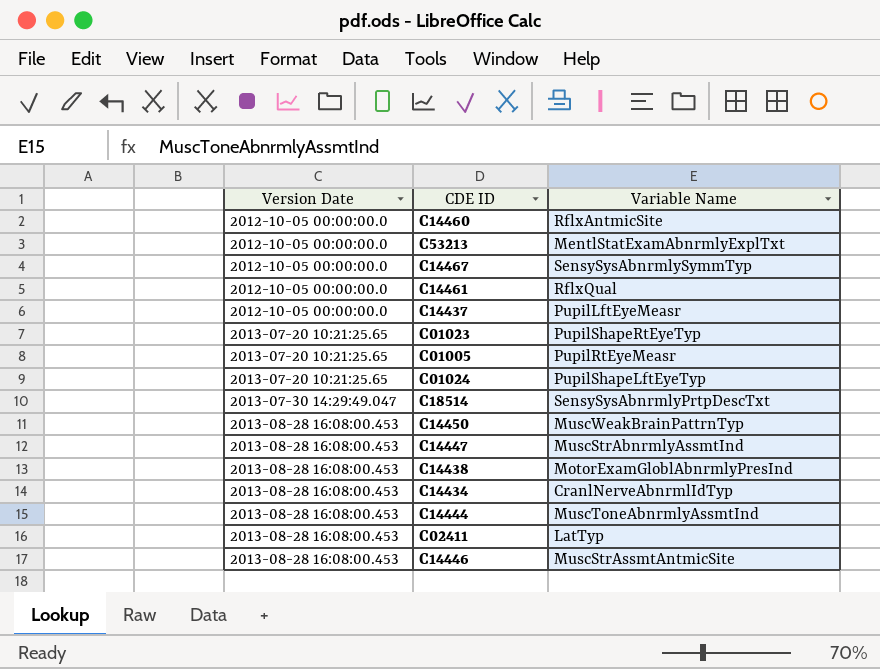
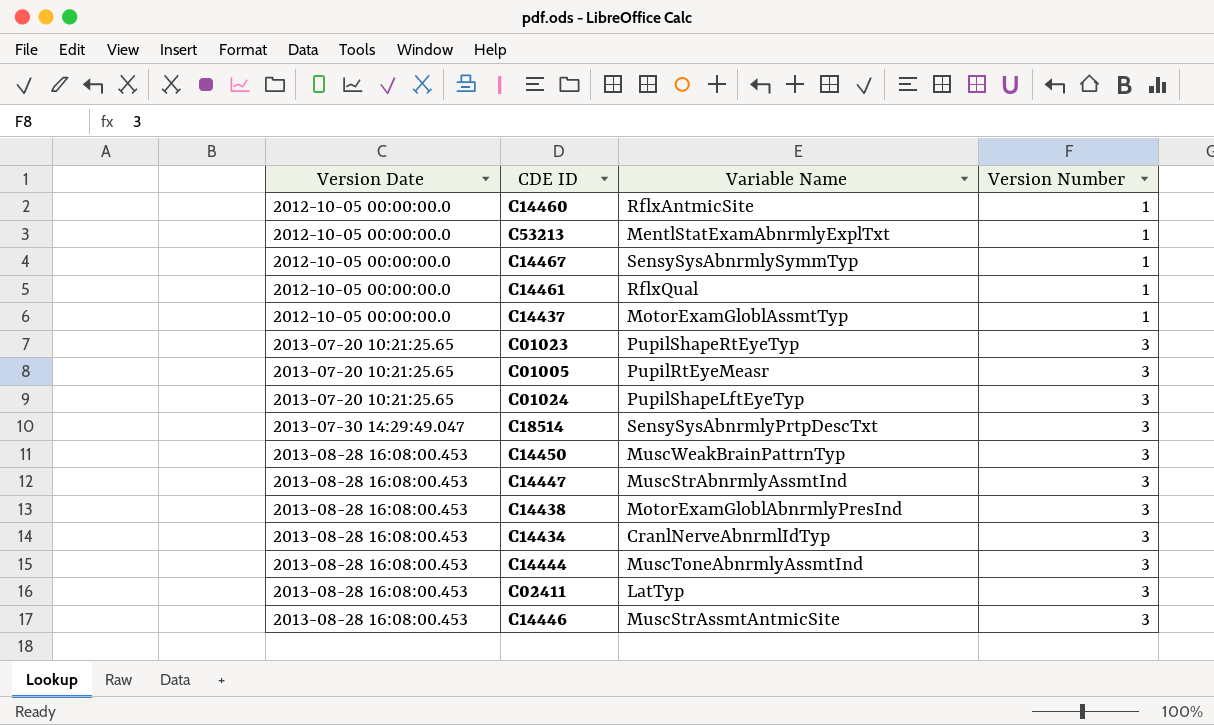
column Version Number | position: none -> 4
C14437 | Variable Name: PupilLftEyeMeasr -> MotorExamGloblAssmtTyp

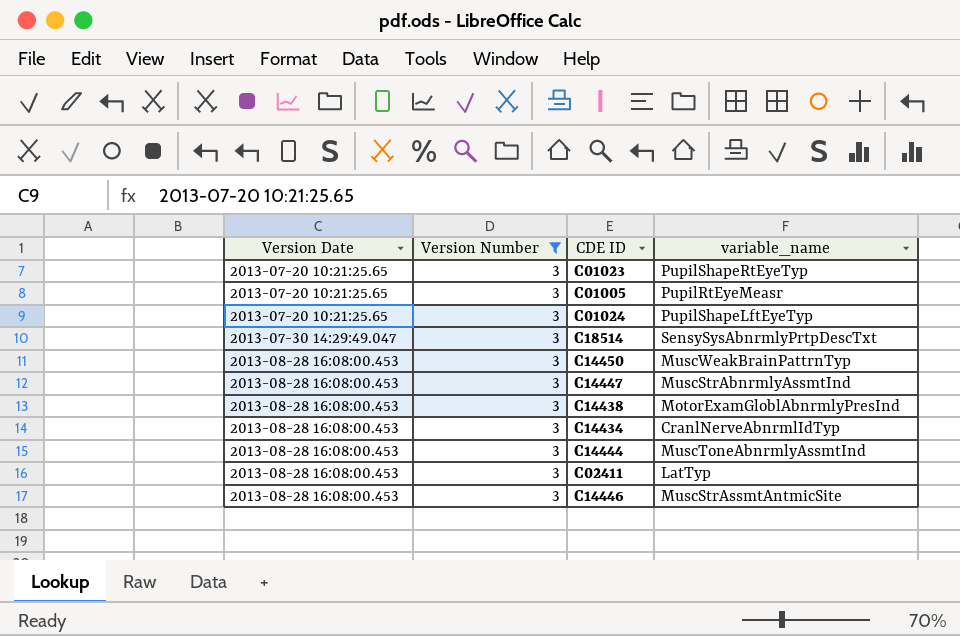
filter: none -> Version Number = 3
column Version Number | position: 4 -> 2
column name: Variable Name -> variable_name

